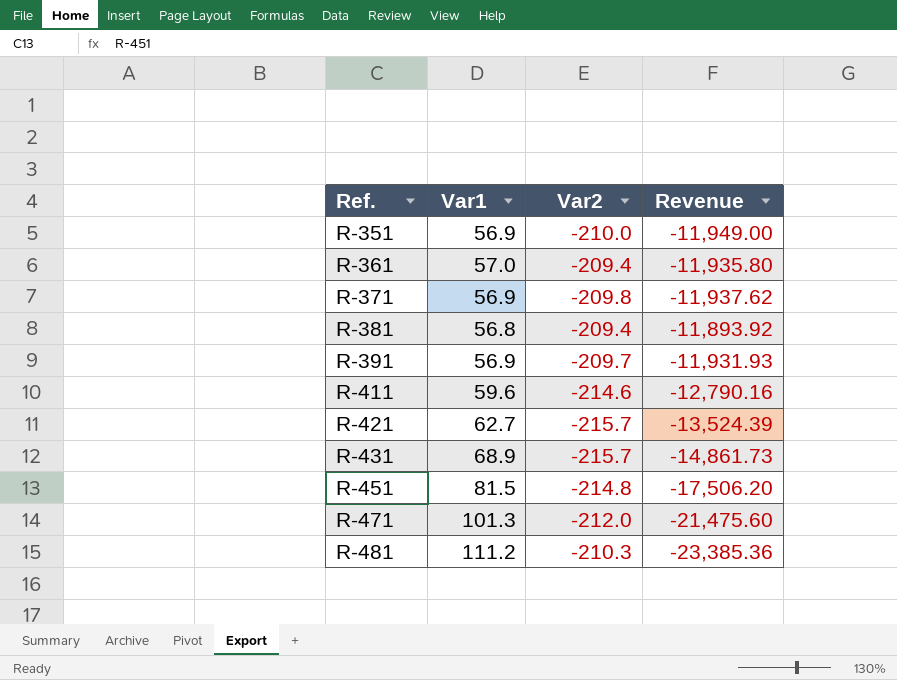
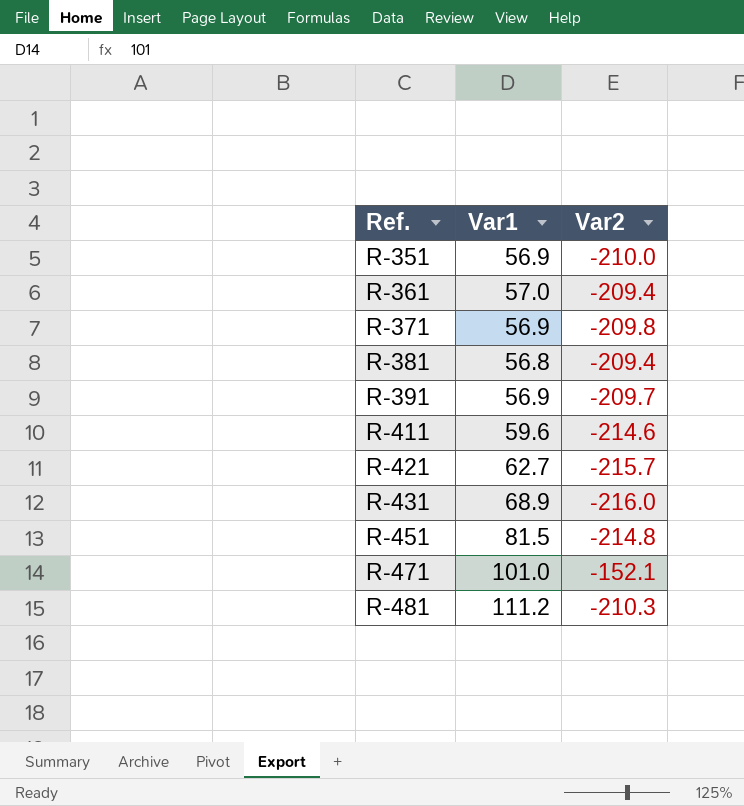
column Revenue | formula: [Var1] * [Var2] -> none
R-431 | Var2: -215.7 -> -216.0
R-471 | Var1: 101.3 -> 101.0
R-471 | Var2: -212.0 -> -152.1

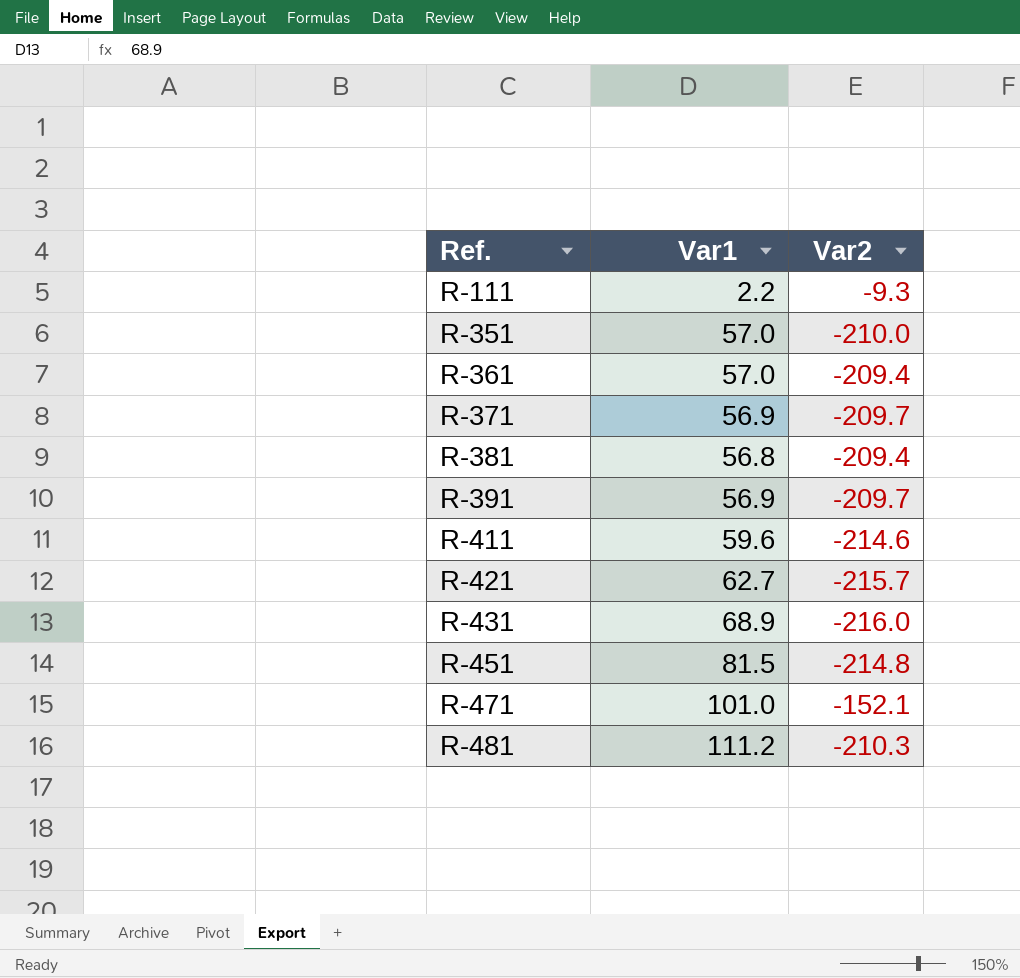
row R-111: none -> 2.2 | -9.3
R-351 | Var1: 56.9 -> 57.0
R-371 | Var2: -209.8 -> -209.7

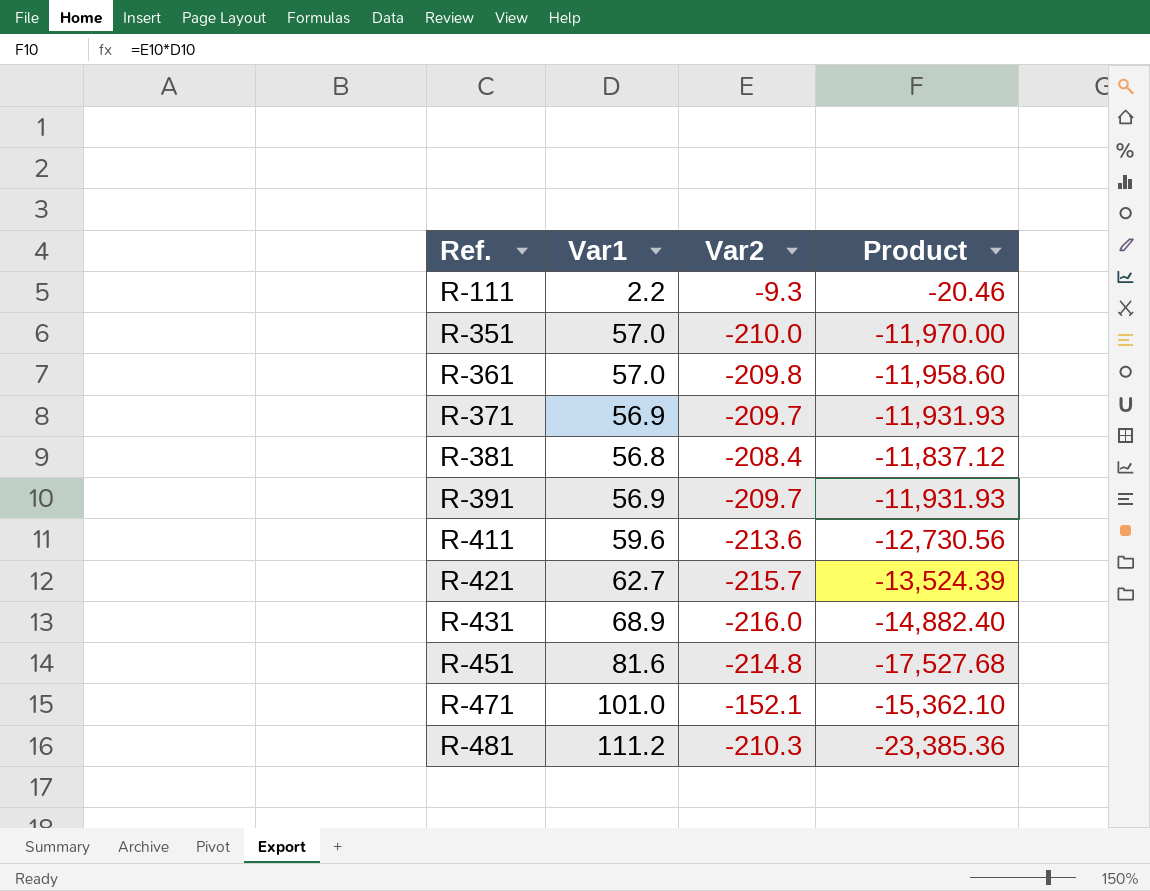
column Product | formula: none -> [Var1] * [Var2]
R-361 | Var2: -209.4 -> -209.8
R-381 | Var2: -209.4 -> -208.4
R-411 | Var2: -214.6 -> -213.6
R-451 | Var1: 81.5 -> 81.6

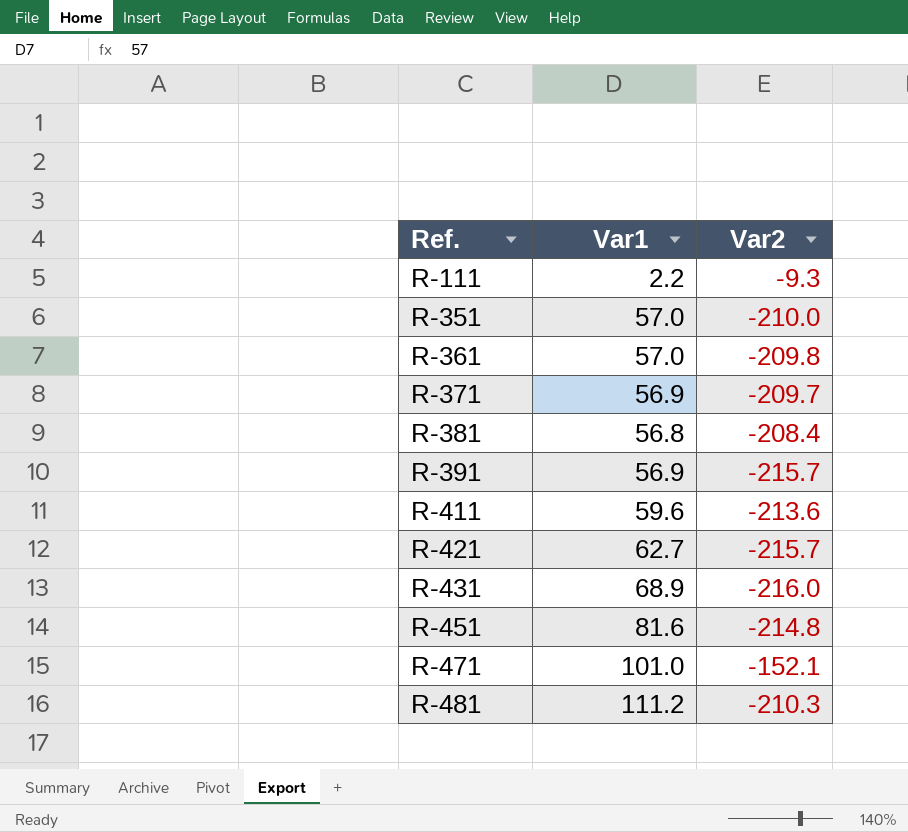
column Product | formula: [Var1] * [Var2] -> none
R-391 | Var2: -209.7 -> -215.7

